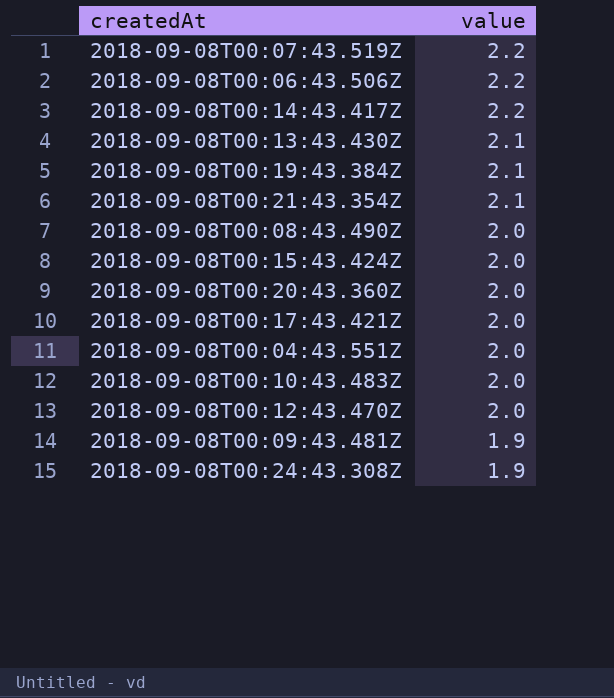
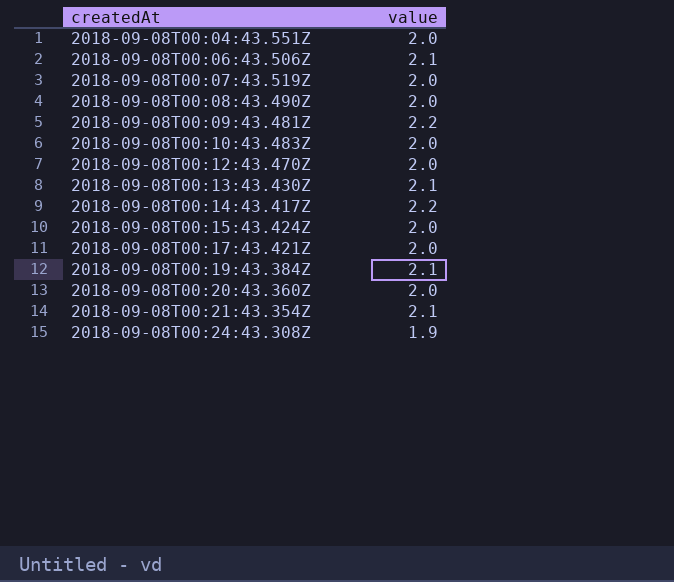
row order: value descending -> createdAt ascending
2018-09-08T00:06:43.506Z | value: 2.2 -> 2.1
2018-09-08T00:07:43.519Z | value: 2.2 -> 2.0
2018-09-08T00:09:43.481Z | value: 1.9 -> 2.2

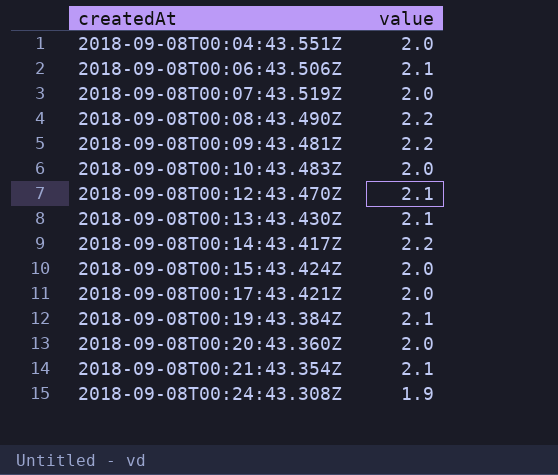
2018-09-08T00:08:43.490Z | value: 2.0 -> 2.2
2018-09-08T00:12:43.470Z | value: 2.0 -> 2.1

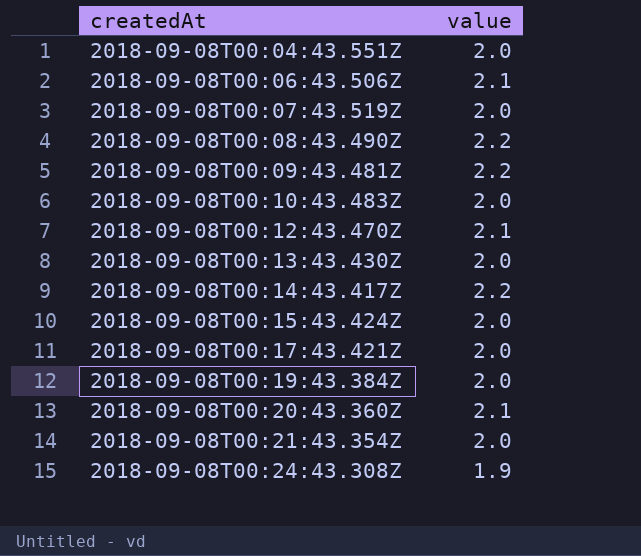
2018-09-08T00:13:43.430Z | value: 2.1 -> 2.0
2018-09-08T00:19:43.384Z | value: 2.1 -> 2.0
2018-09-08T00:20:43.360Z | value: 2.0 -> 2.1
2018-09-08T00:21:43.354Z | value: 2.1 -> 2.0

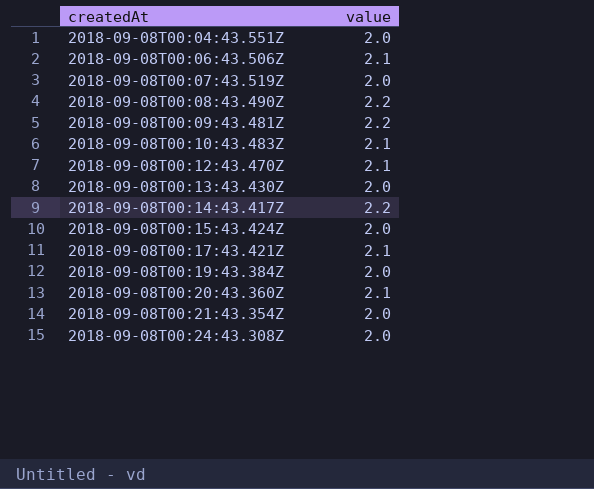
2018-09-08T00:10:43.483Z | value: 2.0 -> 2.1
2018-09-08T00:17:43.421Z | value: 2.0 -> 2.1
2018-09-08T00:24:43.308Z | value: 1.9 -> 2.0

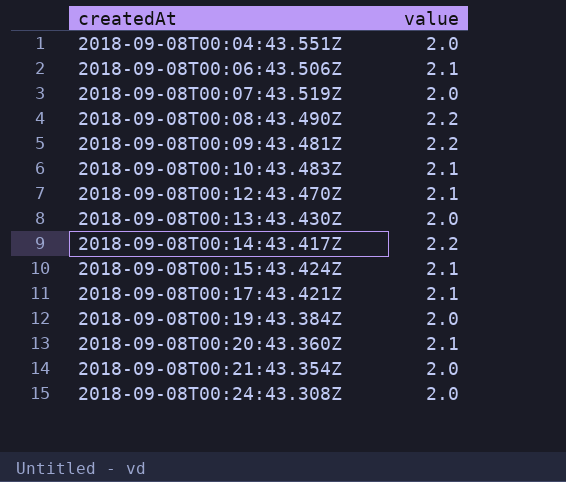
2018-09-08T00:15:43.424Z | value: 2.0 -> 2.1

